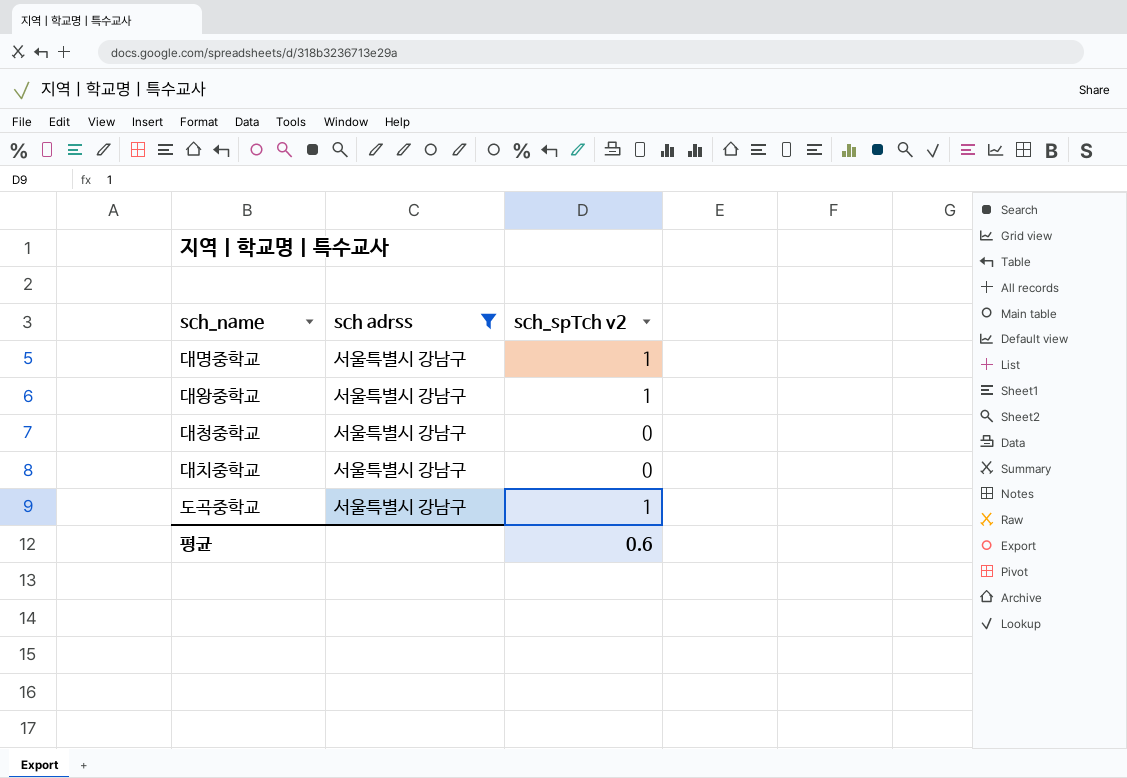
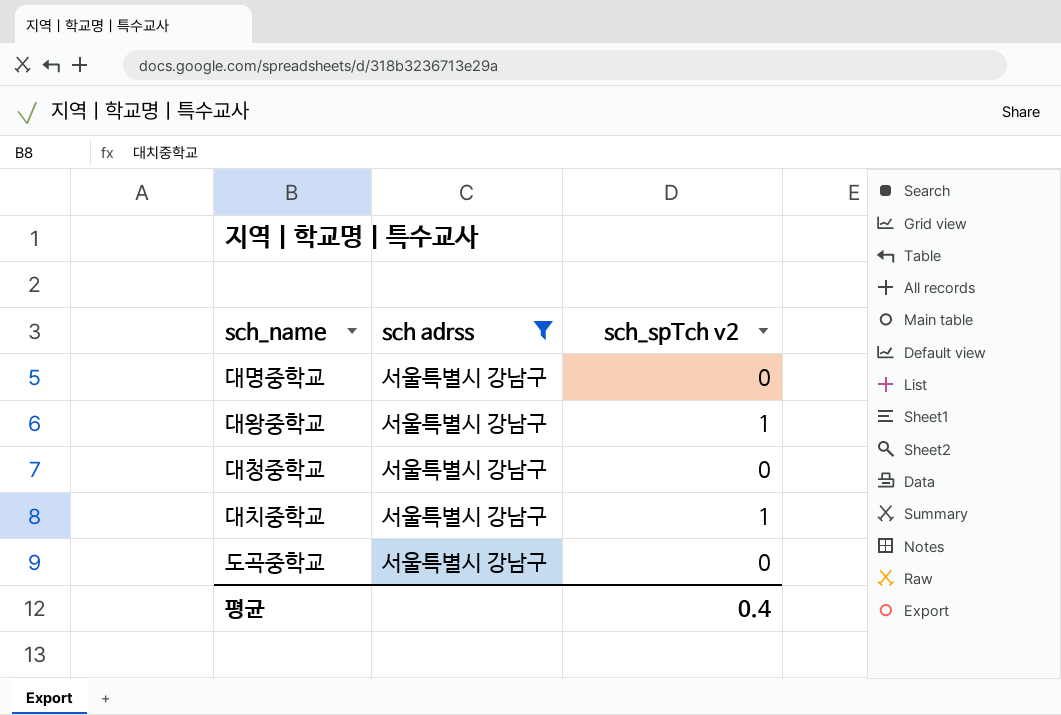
대명중학교 | sch_spTch v2: 1 -> 0
대치중학교 | sch_spTch v2: 0 -> 1
도곡중학교 | sch_spTch v2: 1 -> 0
평균 | sch_spTch v2: 0.6 -> 0.4

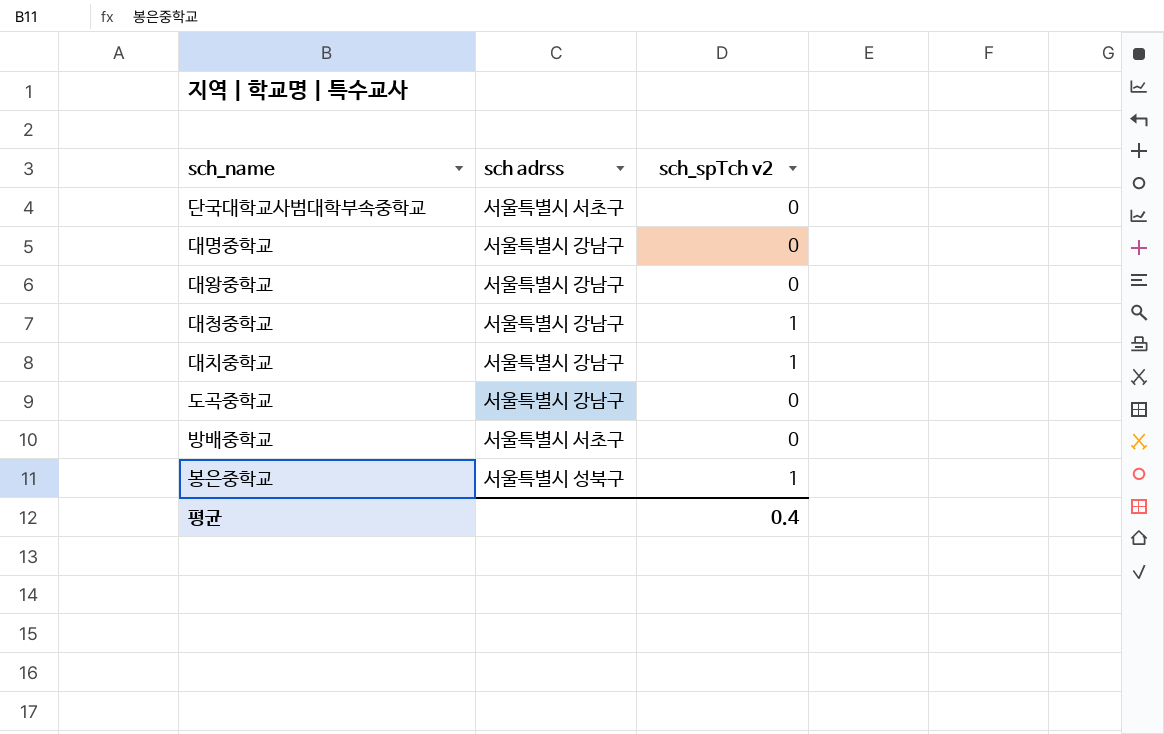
filter: sch adrss = 서울특별시 강남구 -> none
대왕중학교 | sch_spTch v2: 1 -> 0
대청중학교 | sch_spTch v2: 0 -> 1

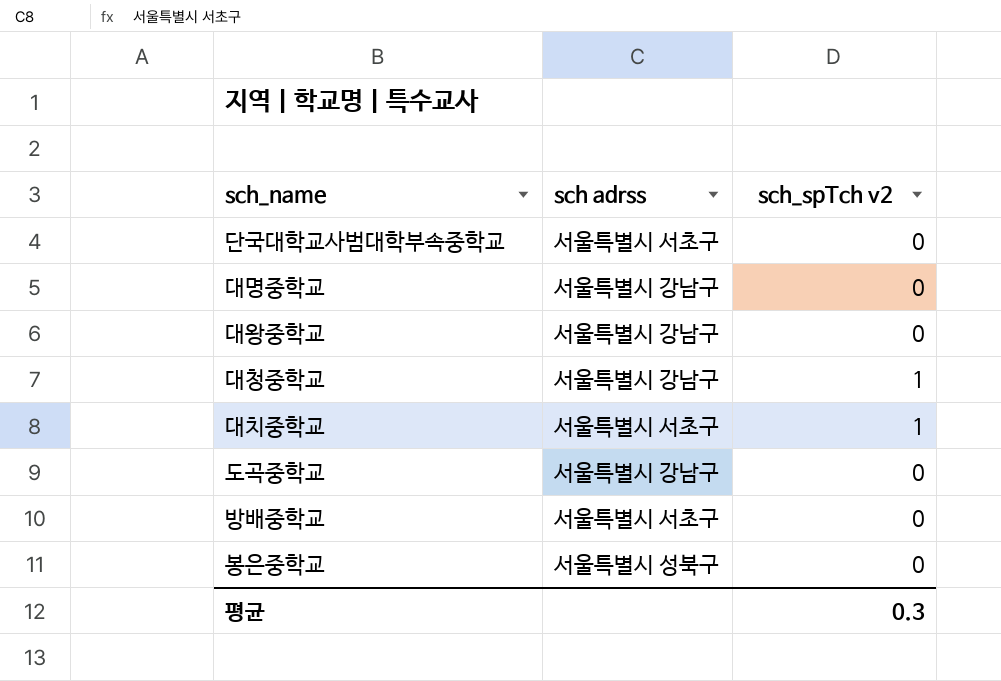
대치중학교 | sch adrss: 서울특별시 강남구 -> 서울특별시 서초구
봉은중학교 | sch_spTch v2: 1 -> 0
평균 | sch_spTch v2: 0.4 -> 0.3

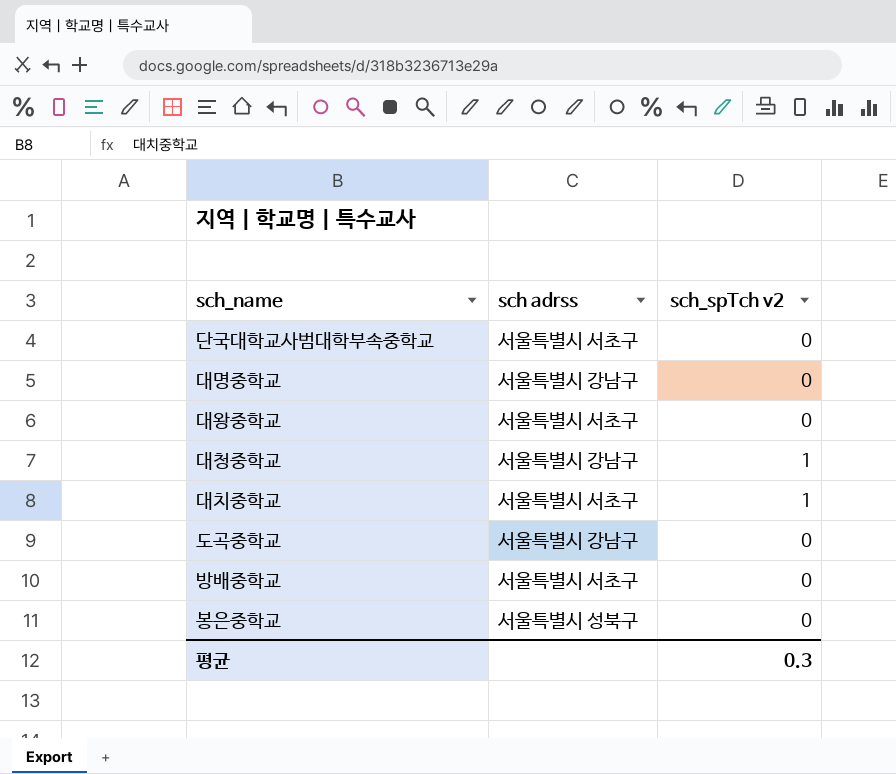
대왕중학교 | sch adrss: 서울특별시 강남구 -> 서울특별시 서초구

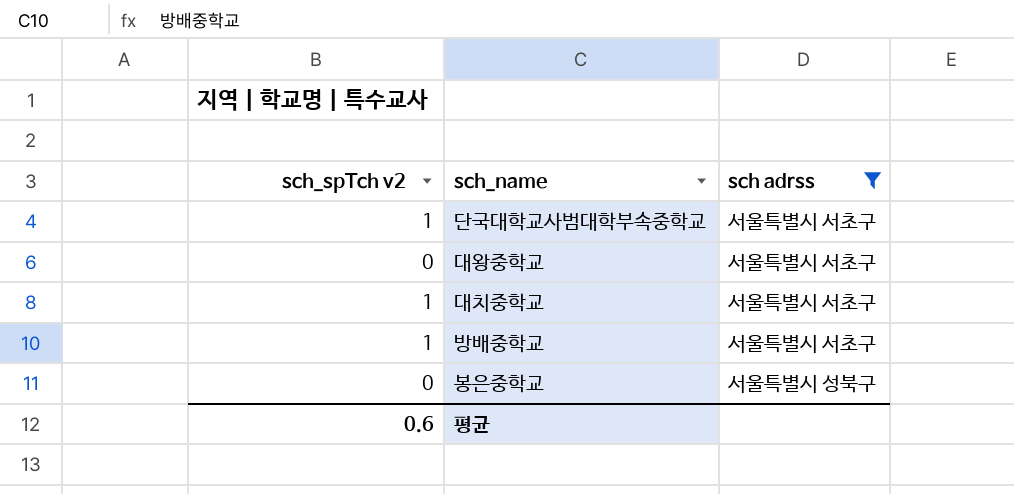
filter: none -> sch adrss != 서울특별시 강남구
column sch_spTch v2 | position: 3 -> 1
단국대학교사범대학부속중학교 | sch_spTch v2: 0 -> 1
방배중학교 | sch_spTch v2: 0 -> 1
평균 | sch_spTch v2: 0.3 -> 0.6

